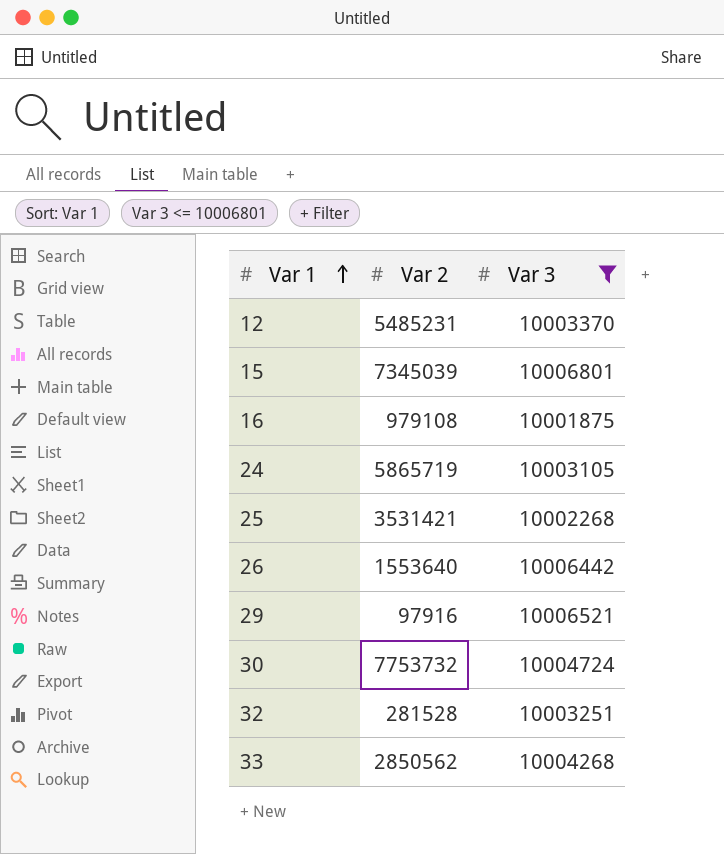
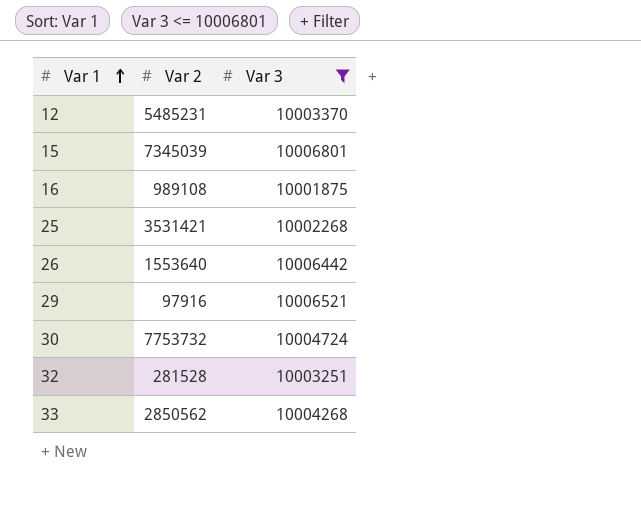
row 24: 5865719 | 10003105 -> none
16 | Var 2: 979108 -> 989108

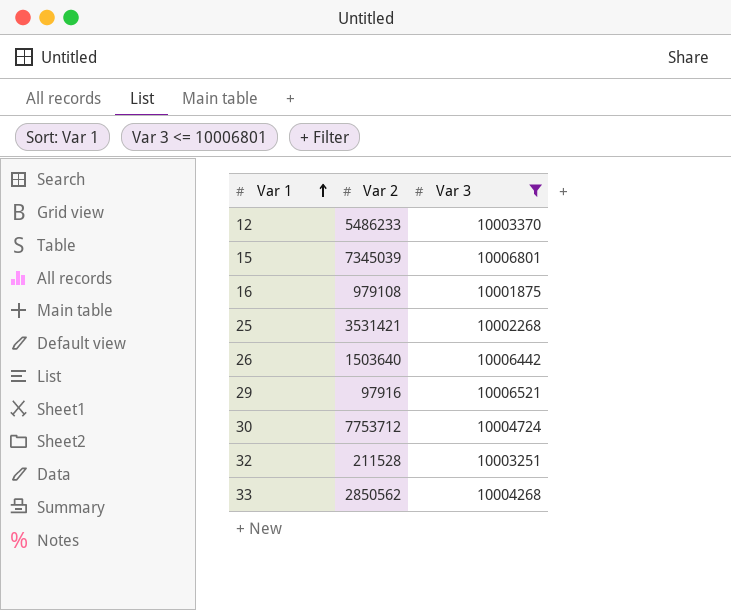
12 | Var 2: 5485231 -> 5486233
16 | Var 2: 989108 -> 979108
26 | Var 2: 1553640 -> 1503640
30 | Var 2: 7753732 -> 7753712
32 | Var 2: 281528 -> 211528

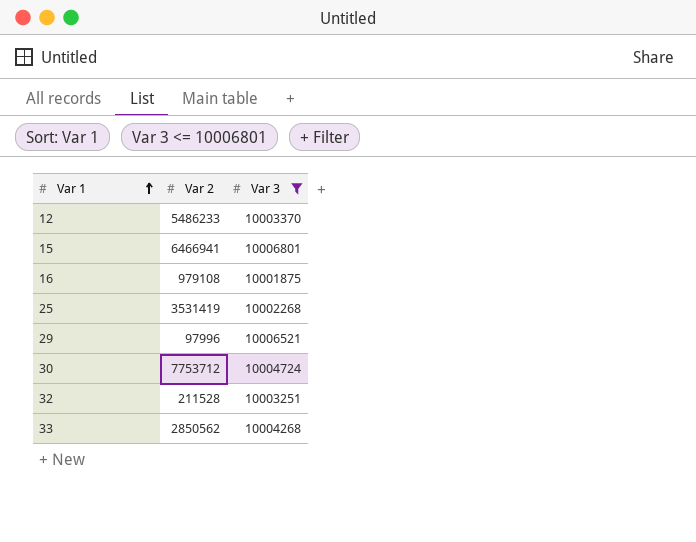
row 26: 1503640 | 10006442 -> none
15 | Var 2: 7345039 -> 6466941
25 | Var 2: 3531421 -> 3531419
29 | Var 2: 97916 -> 97996

